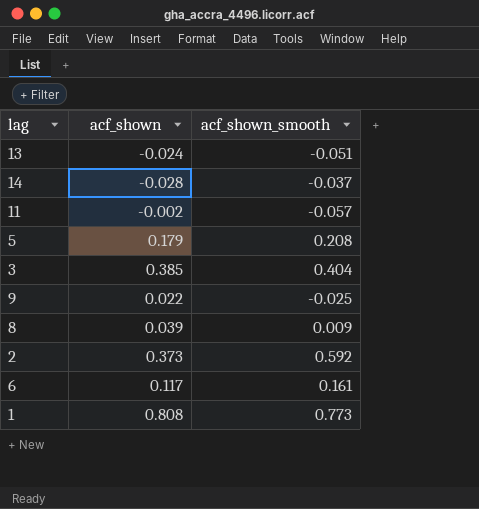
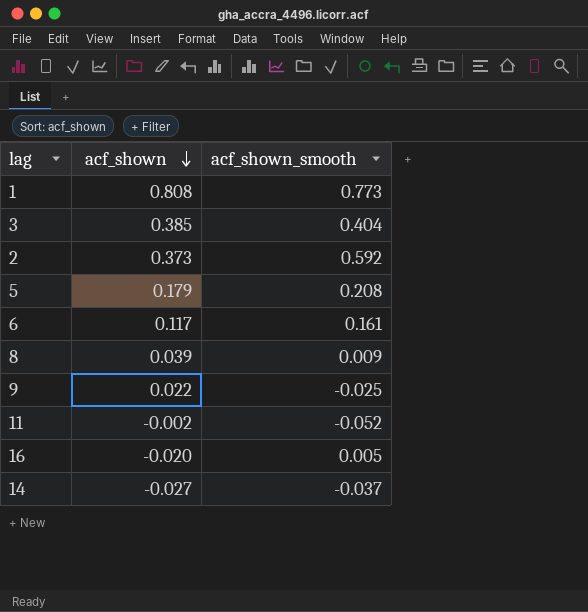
row order: none -> acf_shown descending
row 13: -0.024 | -0.051 -> none
11 | acf_shown_smooth: -0.057 -> -0.052
row 16: none -> -0.020 | 0.005
14 | acf_shown: -0.028 -> -0.027

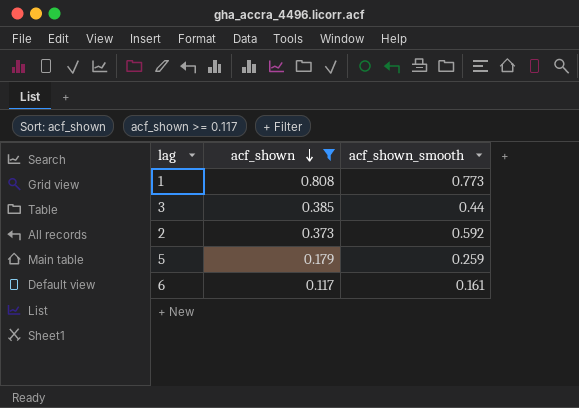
filter: none -> acf_shown >= 0.117
3 | acf_shown_smooth: 0.404 -> 0.44
5 | acf_shown_smooth: 0.208 -> 0.259

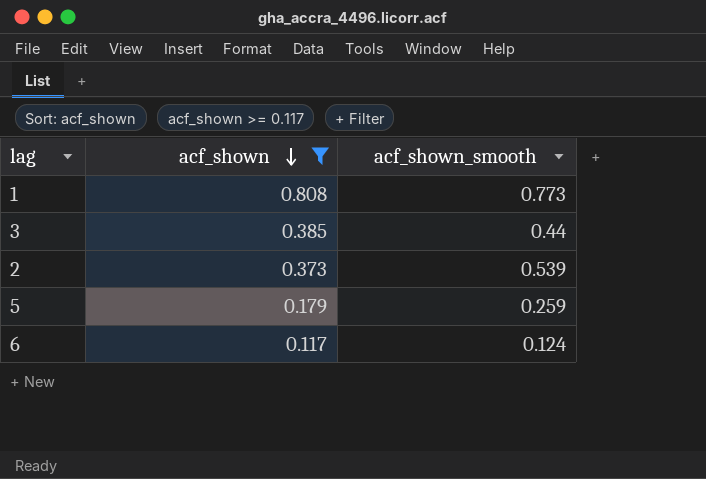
2 | acf_shown_smooth: 0.592 -> 0.539
6 | acf_shown_smooth: 0.161 -> 0.124

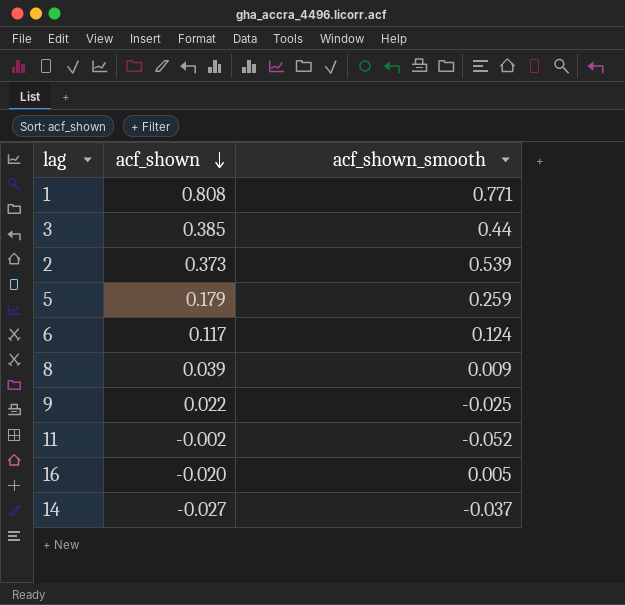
filter: acf_shown >= 0.117 -> none
1 | acf_shown_smooth: 0.773 -> 0.771

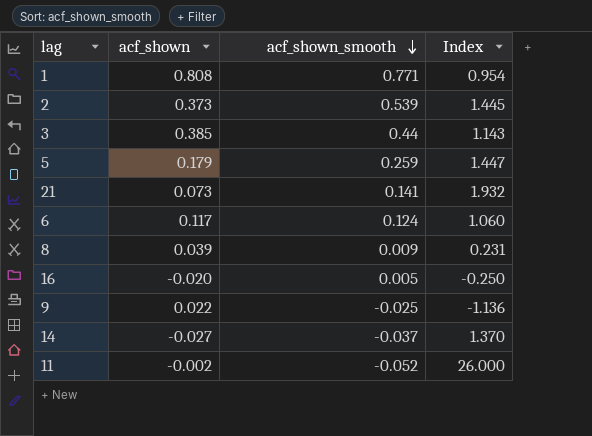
row order: acf_shown descending -> acf_shown_smooth descending
column Index | formula: none -> [acf_shown_smooth] / [acf_shown]
row 21: none -> 0.073 | 0.141 | 1.932

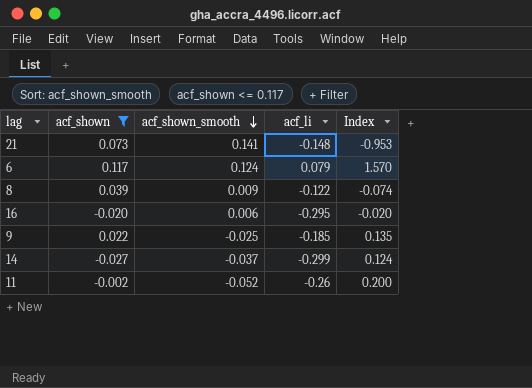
filter: none -> acf_shown <= 0.117
column acf_li | position: none -> 4
column Index | formula: [acf_shown_smooth] / [acf_shown] -> [acf_shown_smooth] / [acf_li]
16 | acf_shown_smooth: 0.005 -> 0.006

